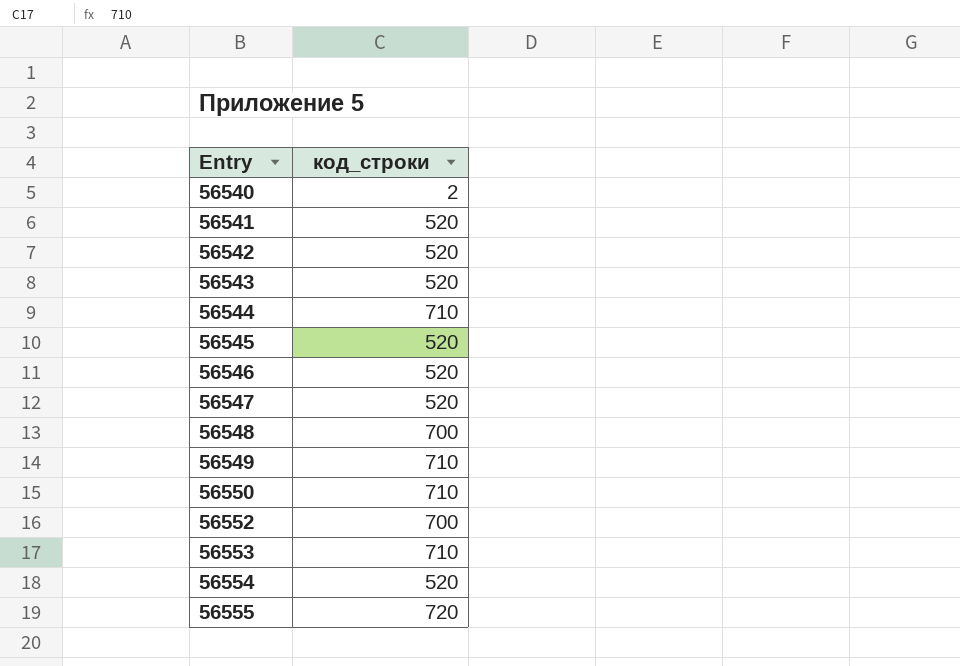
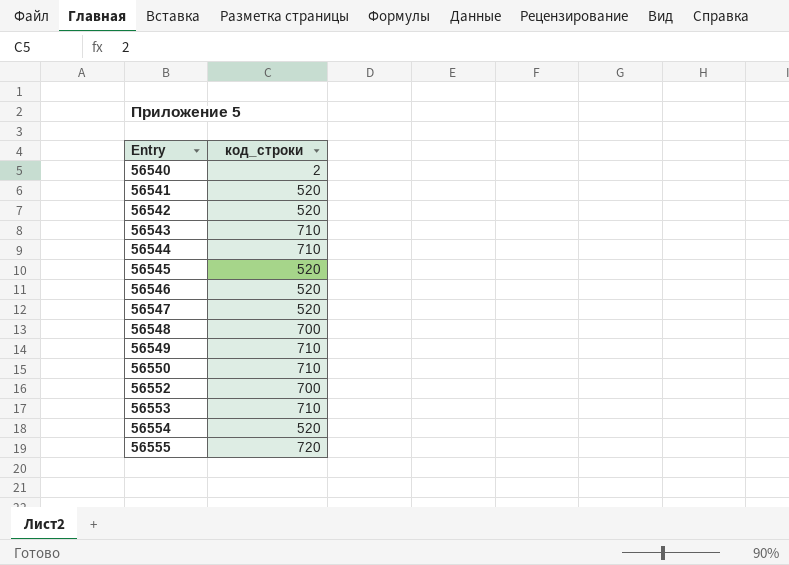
56543 | код_строки: 520 -> 710

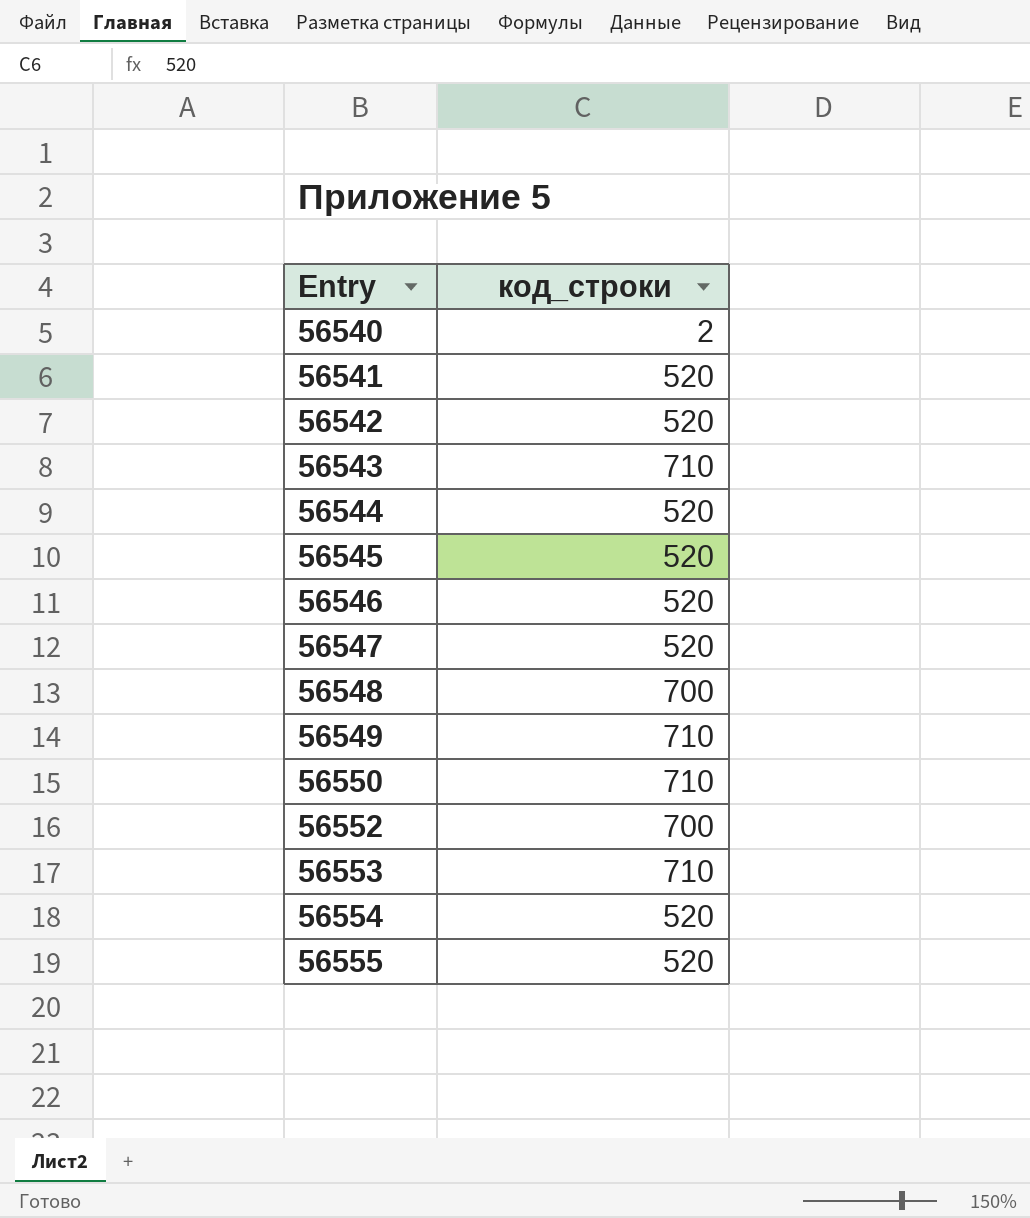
56544 | код_строки: 710 -> 520
56555 | код_строки: 720 -> 520

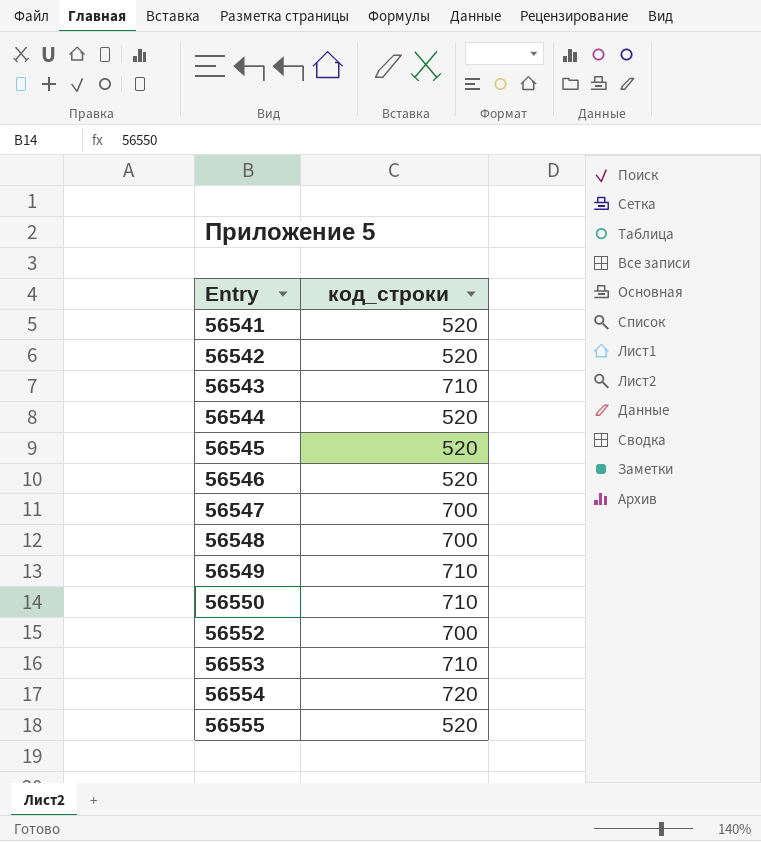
row 56540: 2 -> none
56547 | код_строки: 520 -> 700
56554 | код_строки: 520 -> 720

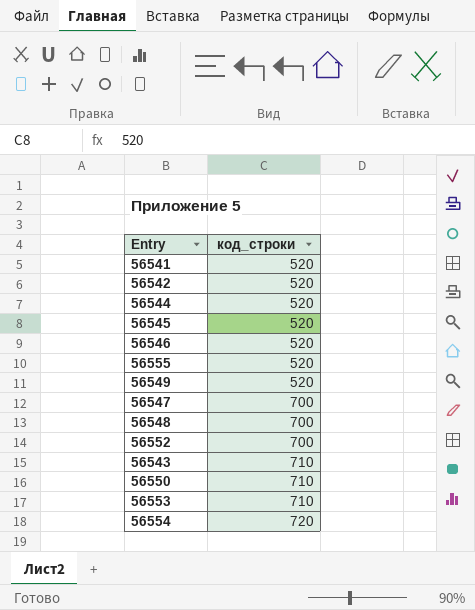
row order: Entry ascending -> код_строки ascending
56549 | код_строки: 710 -> 520

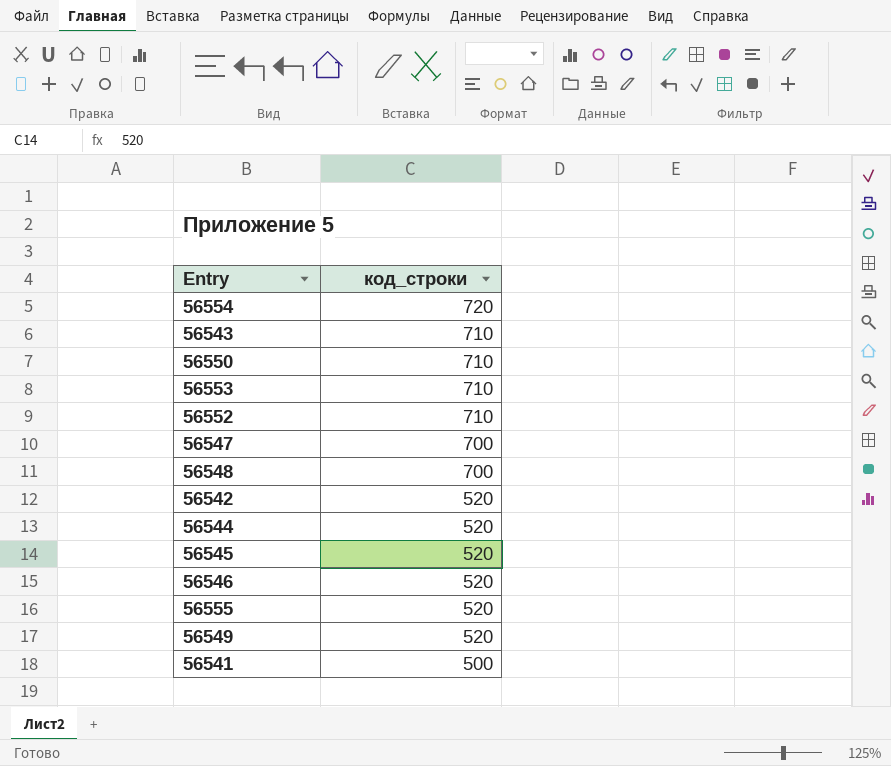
row order: код_строки ascending -> код_строки descending
56552 | код_строки: 700 -> 710
56541 | код_строки: 520 -> 500

